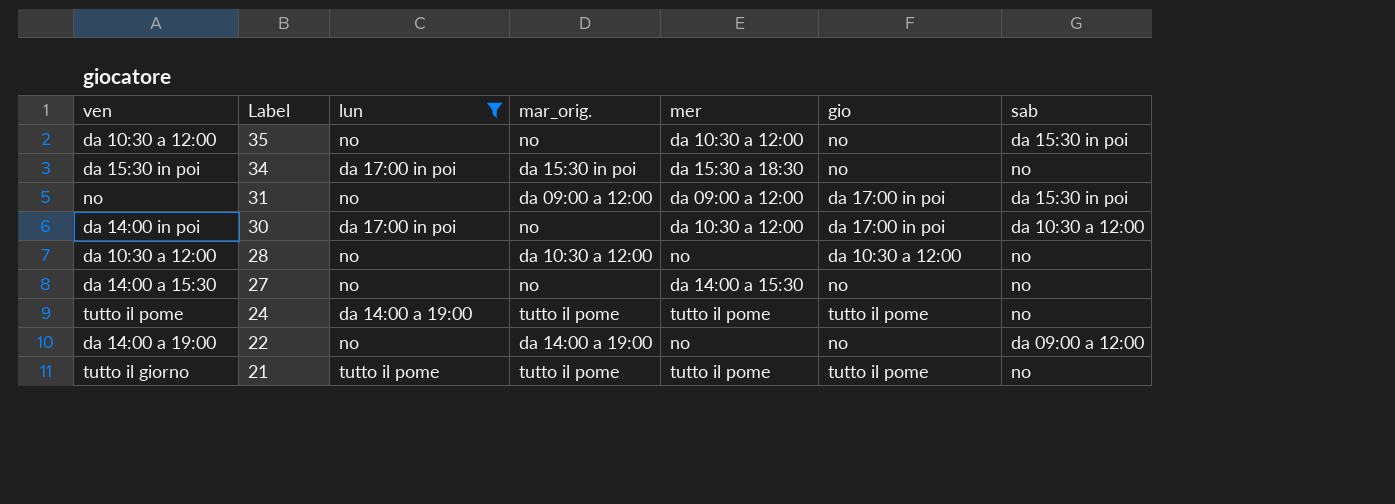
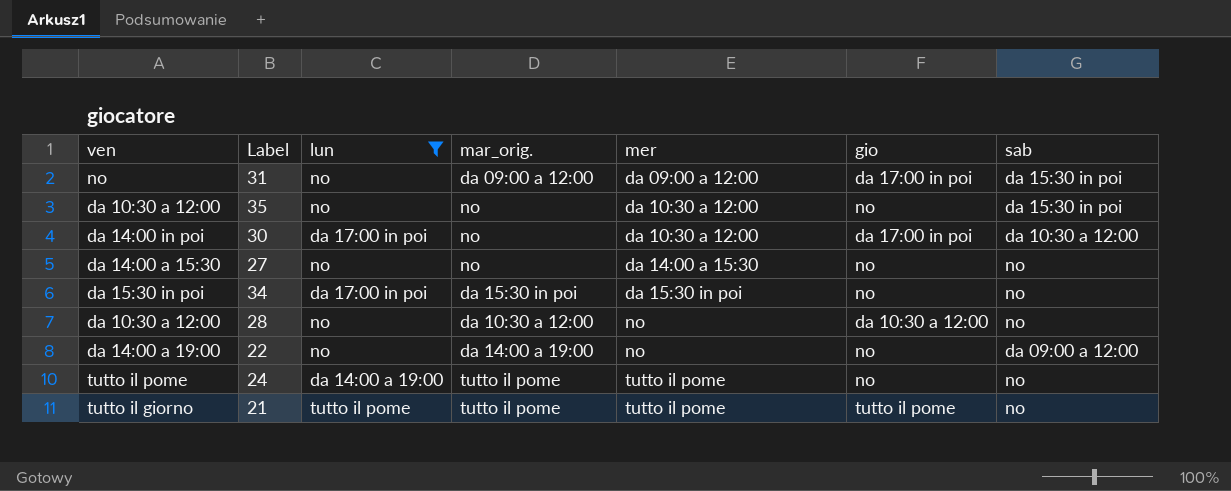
row order: Label descending -> mer ascending
34 | mer: da 15:30 a 18:30 -> da 15:30 in poi
24 | gio: tutto il pome -> no

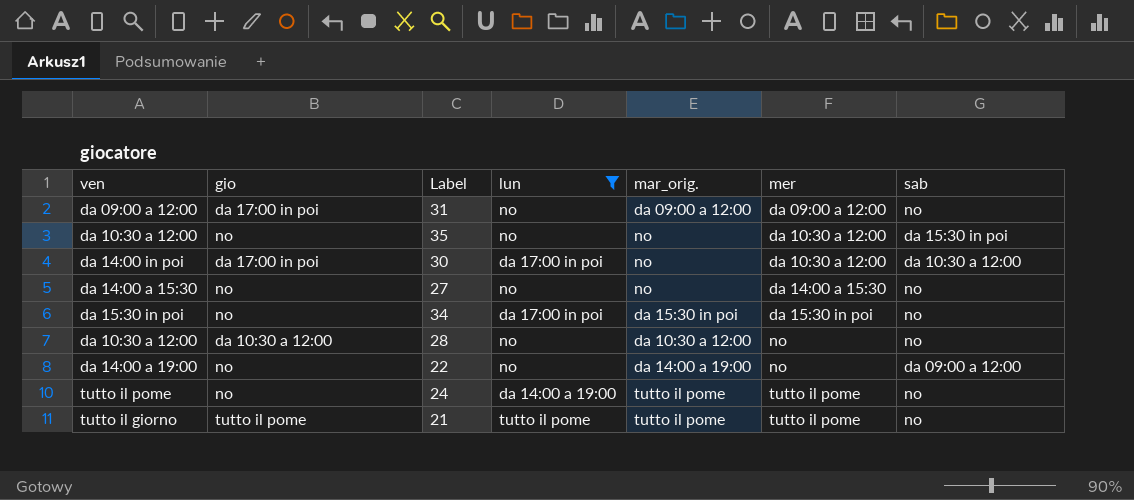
column gio | position: 6 -> 2
31 | ven: no -> da 09:00 a 12:00
31 | sab: da 15:30 in poi -> no

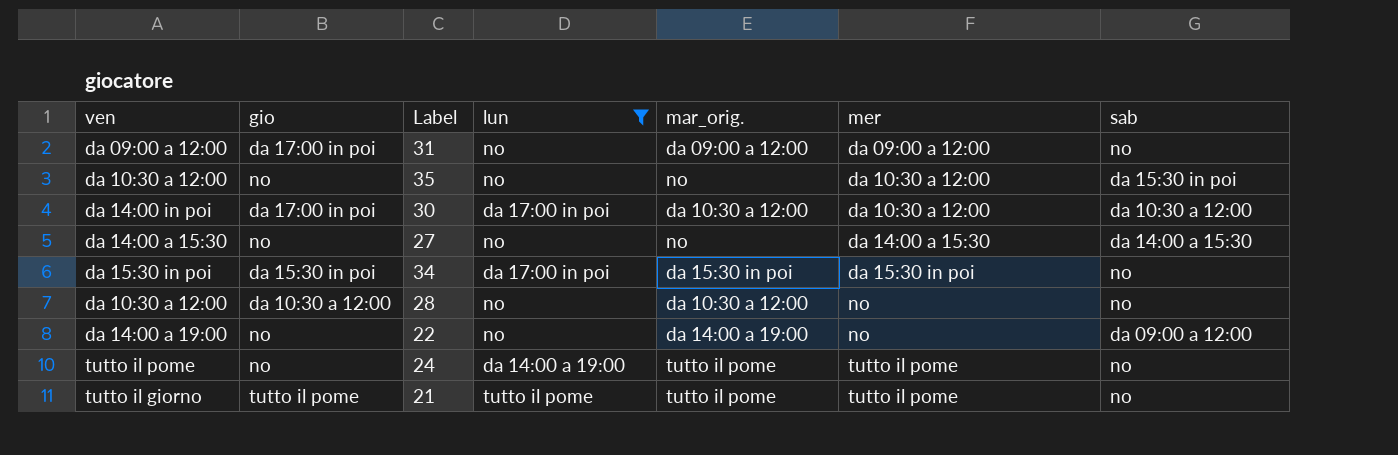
30 | mar_orig.: no -> da 10:30 a 12:00
27 | sab: no -> da 14:00 a 15:30
34 | gio: no -> da 15:30 in poi

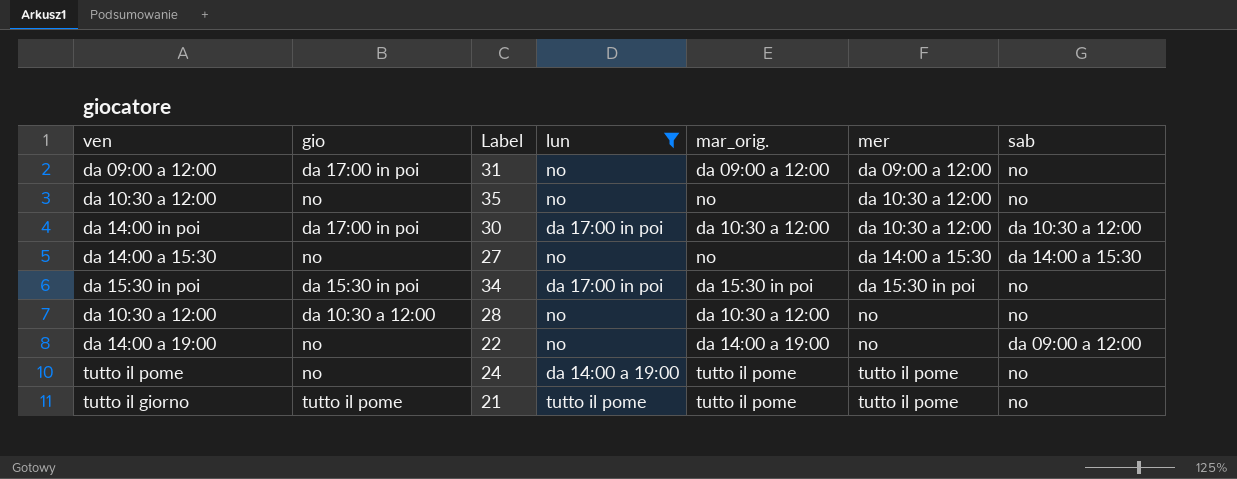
35 | sab: da 15:30 in poi -> no

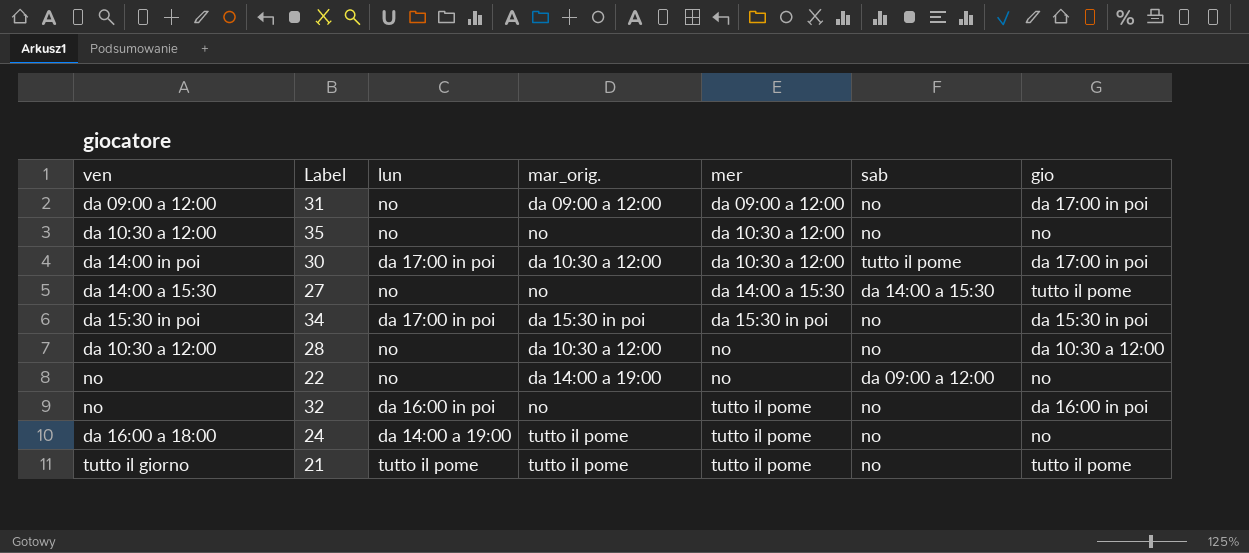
filter: lun != da 16:00 in poi -> none
column gio | position: 2 -> 7
30 | sab: da 10:30 a 12:00 -> tutto il pome
27 | gio: no -> tutto il pome
22 | ven: da 14:00 a 19:00 -> no
24 | ven: tutto il pome -> da 16:00 a 18:00

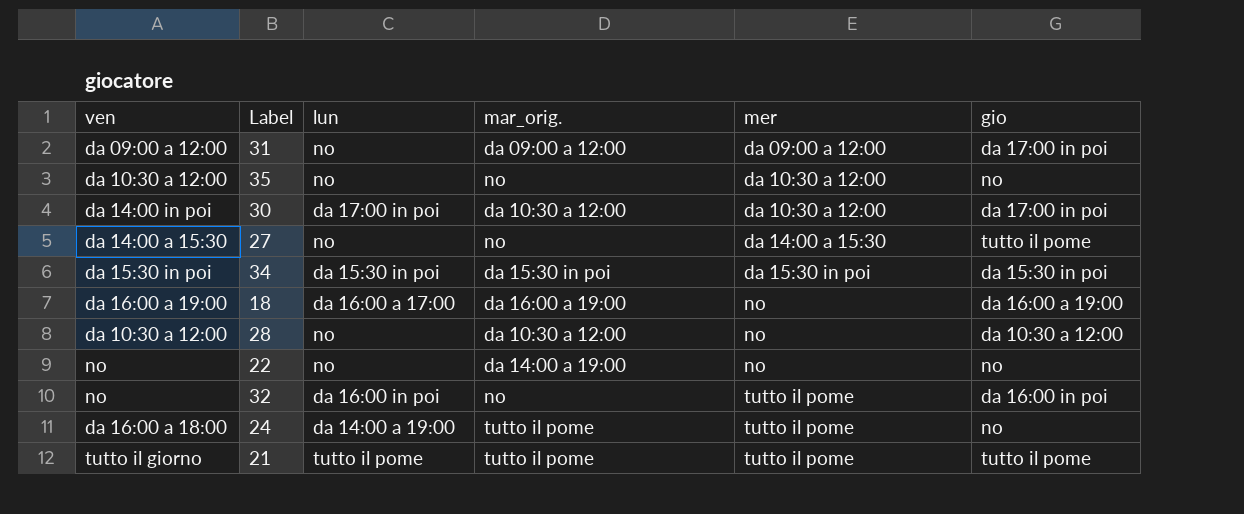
column sab | position: 6 -> none
34 | lun: da 17:00 in poi -> da 15:30 in poi
row 18: none -> da 16:00 a 19:00 | da 16:00 a 17:00 | da 16:00 a 19:00 | no | da 16:00 a 19:00

